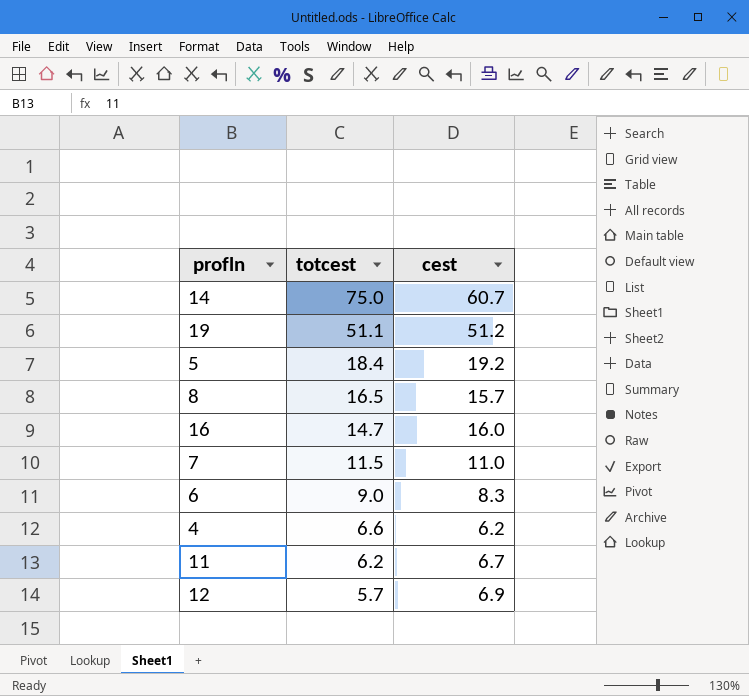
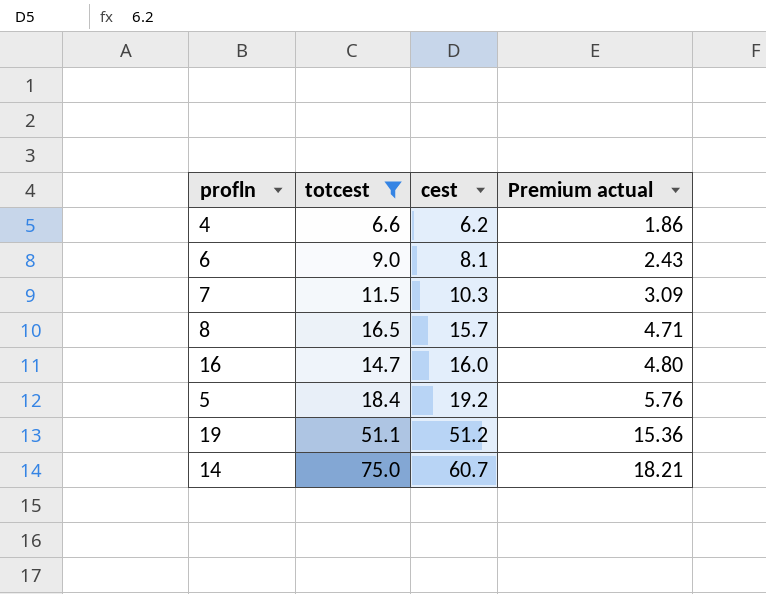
filter: none -> totcest >= 6.6
row order: totcest descending -> cest ascending
column Premium actual | formula: none -> [cest] * 0.3
6 | cest: 8.3 -> 8.1
7 | cest: 11.0 -> 10.3

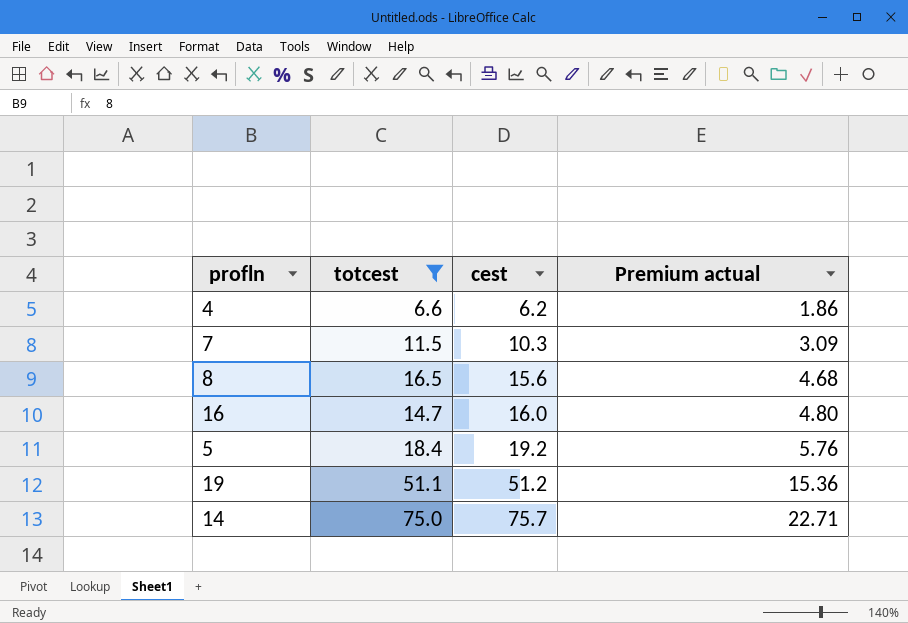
row 6: 9.0 | 8.1 | 2.43 -> none
8 | cest: 15.7 -> 15.6
8 | Premium actual: 4.71 -> 4.68
14 | cest: 60.7 -> 75.7
14 | Premium actual: 18.21 -> 22.71

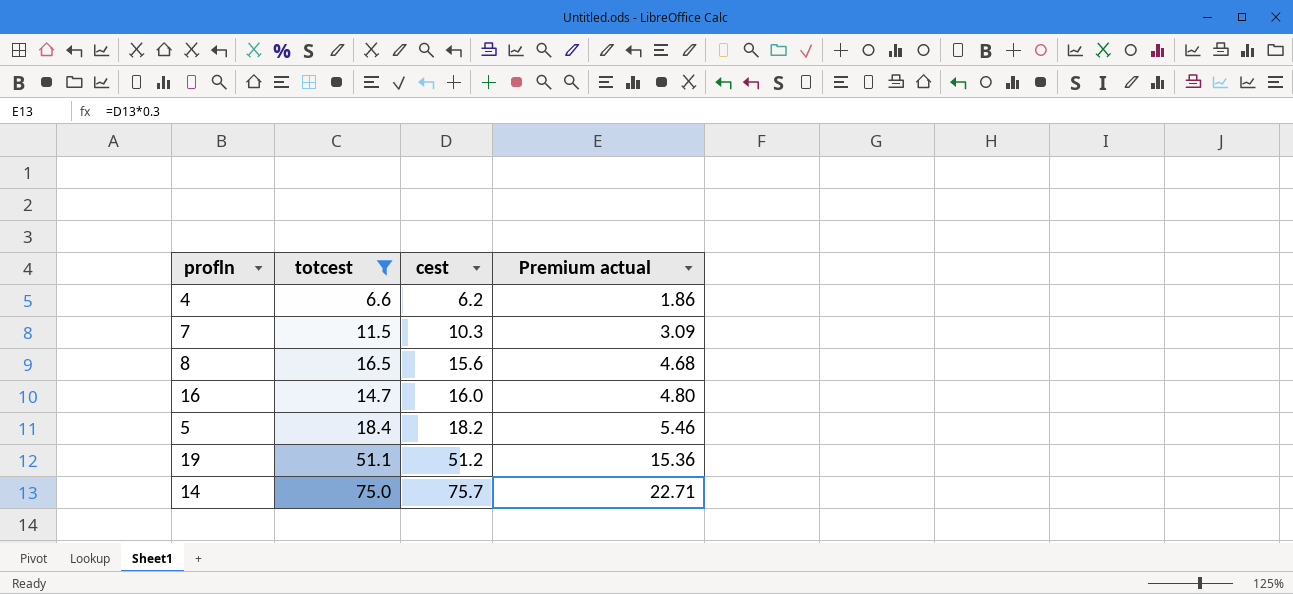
5 | cest: 19.2 -> 18.2
5 | Premium actual: 5.76 -> 5.46

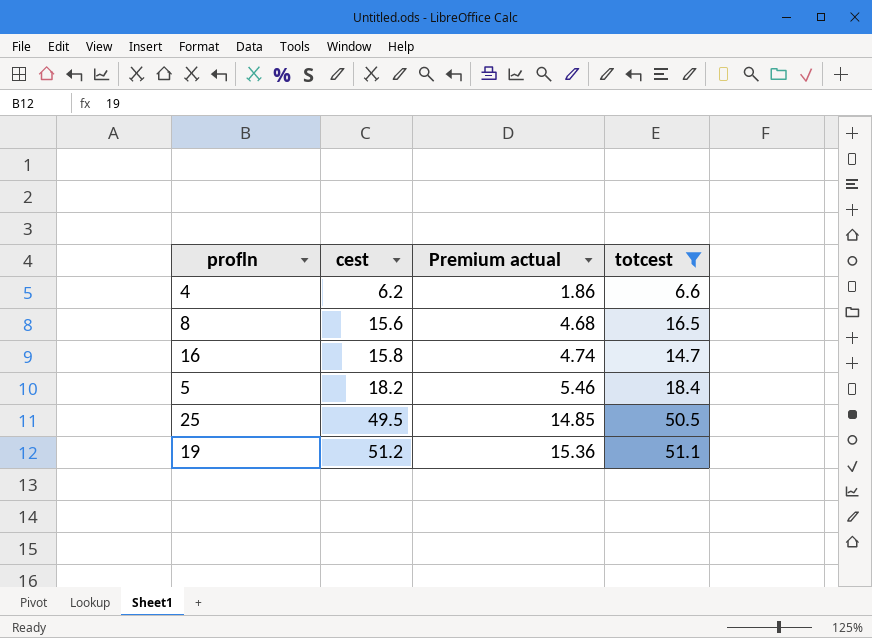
column totcest | position: 2 -> 4
row 7: 11.5 | 10.3 | 3.09 -> none
row 14: 75.0 | 75.7 | 22.71 -> none
16 | cest: 16.0 -> 15.8
16 | Premium actual: 4.80 -> 4.74
row 25: none -> 49.5 | 14.85 | 50.5

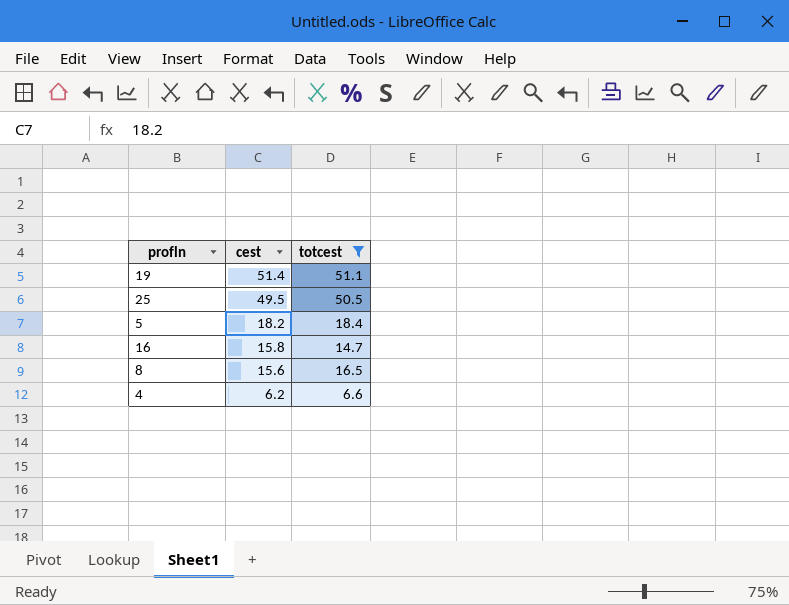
row order: cest ascending -> cest descending
column Premium actual | formula: [cest] * 0.3 -> none
19 | cest: 51.2 -> 51.4

